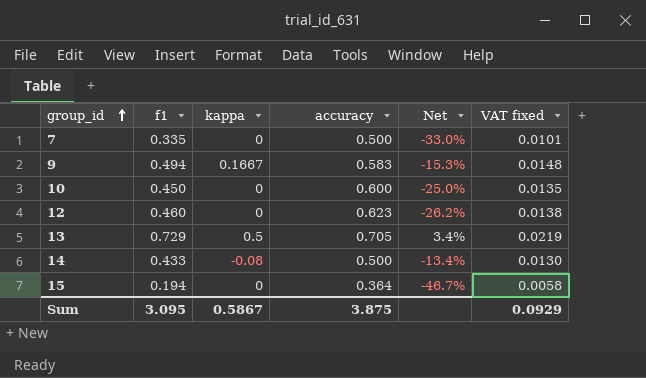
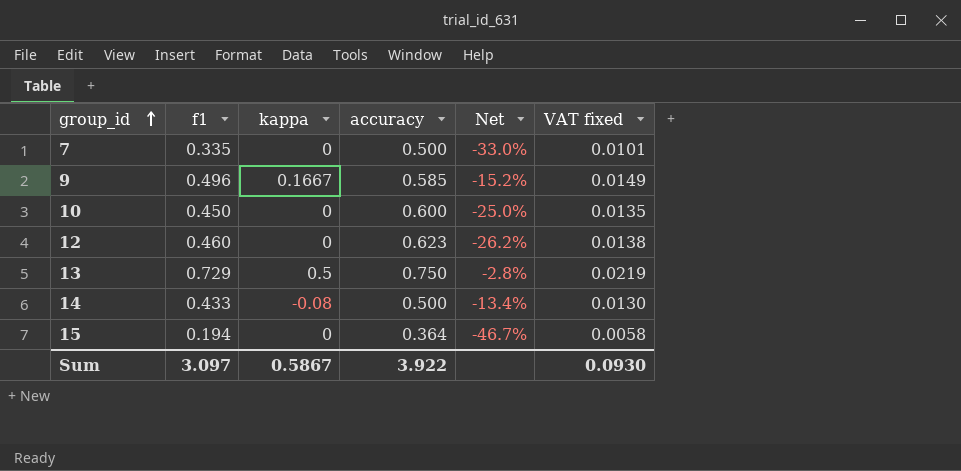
9 | f1: 0.494 -> 0.496
9 | accuracy: 0.583 -> 0.585
9 | Net: -15.3% -> -15.2%
9 | VAT fixed: 0.0148 -> 0.0149
13 | accuracy: 0.705 -> 0.750
13 | Net: 3.4% -> -2.8%
Sum | f1: 3.095 -> 3.097
Sum | accuracy: 3.875 -> 3.922
Sum | VAT fixed: 0.0929 -> 0.0930

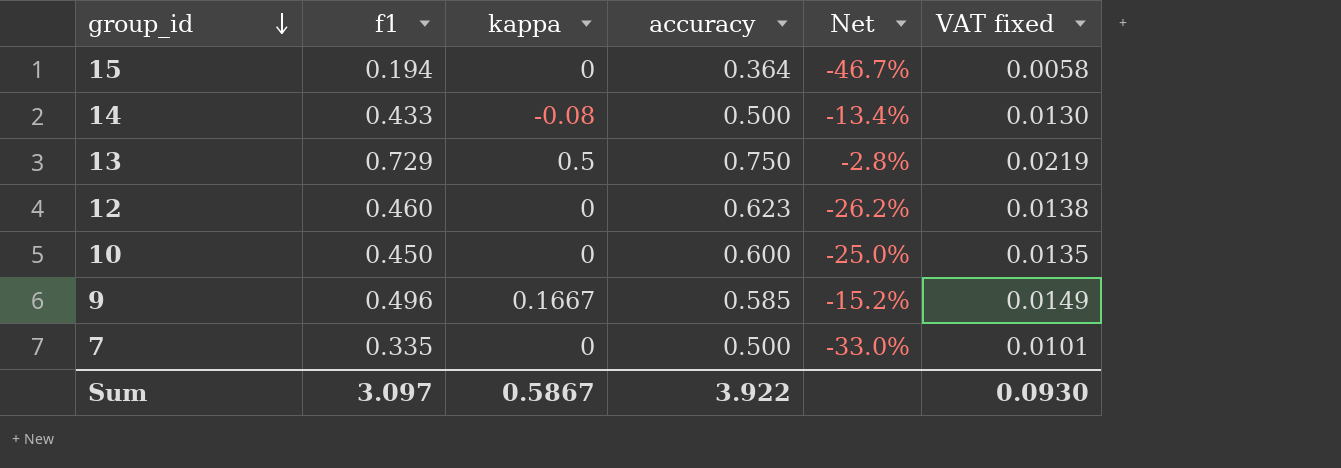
row order: group_id ascending -> group_id descending

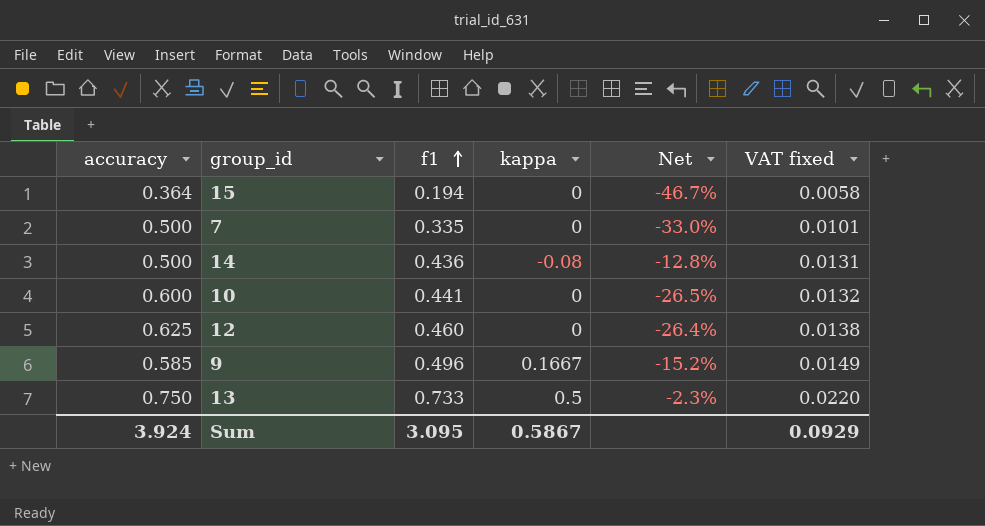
row order: group_id descending -> f1 ascending
column accuracy | position: 4 -> 1
14 | f1: 0.433 -> 0.436
14 | Net: -13.4% -> -12.8%
14 | VAT fixed: 0.0130 -> 0.0131
10 | f1: 0.450 -> 0.441
10 | Net: -25.0% -> -26.5%
10 | VAT fixed: 0.0135 -> 0.0132
12 | accuracy: 0.623 -> 0.625
12 | Net: -26.2% -> -26.4%
13 | f1: 0.729 -> 0.733
13 | Net: -2.8% -> -2.3%
13 | VAT fixed: 0.0219 -> 0.0220
Sum | accuracy: 3.922 -> 3.924
Sum | f1: 3.097 -> 3.095
Sum | VAT fixed: 0.0930 -> 0.0929

